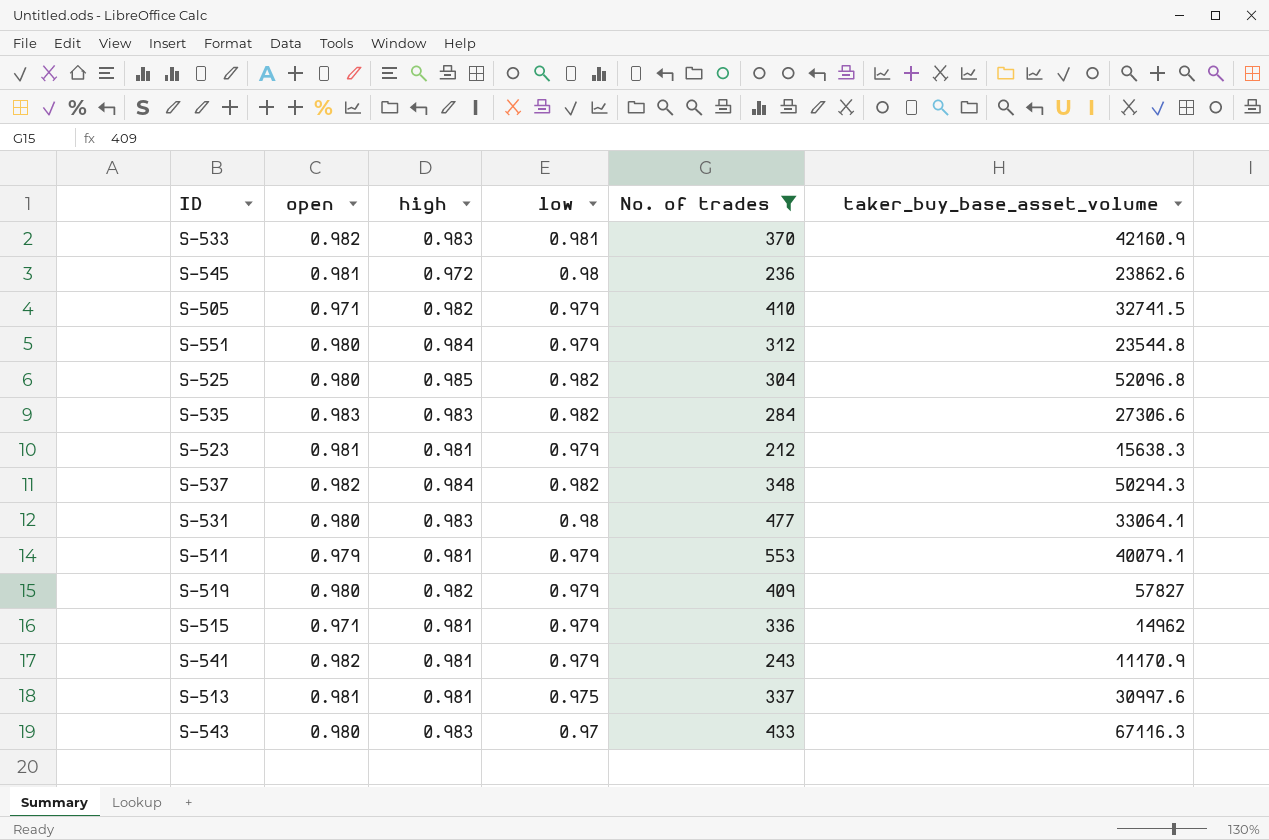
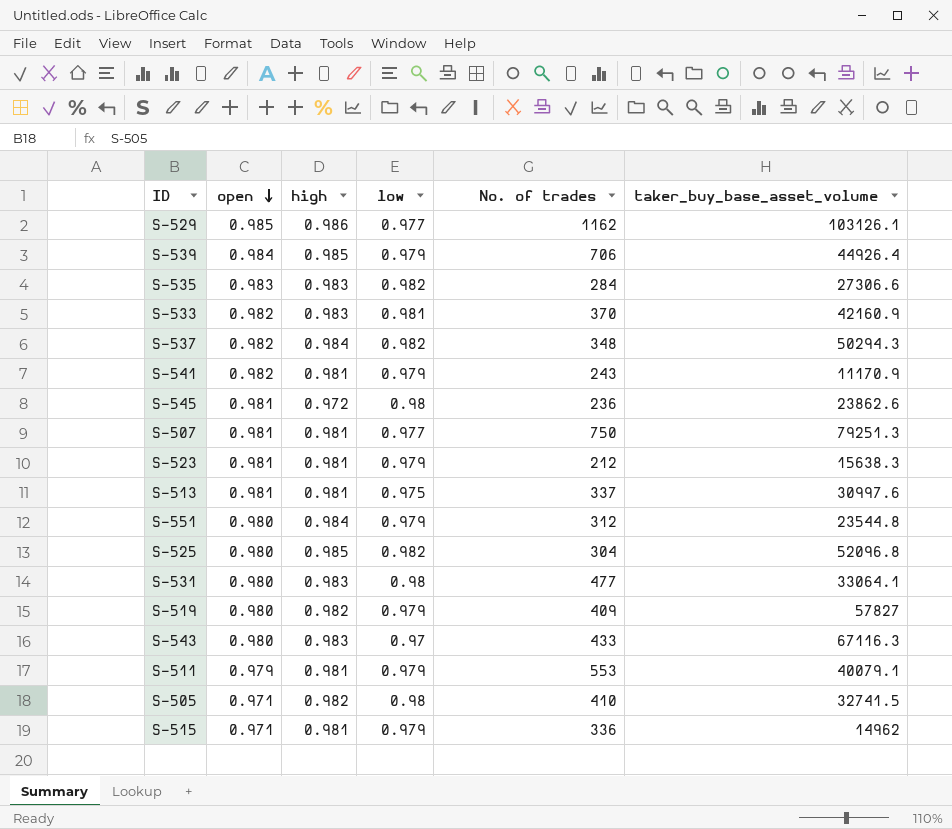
filter: No. of trades <= 553 -> none
row order: none -> open descending
S-505 | low: 0.979 -> 0.98

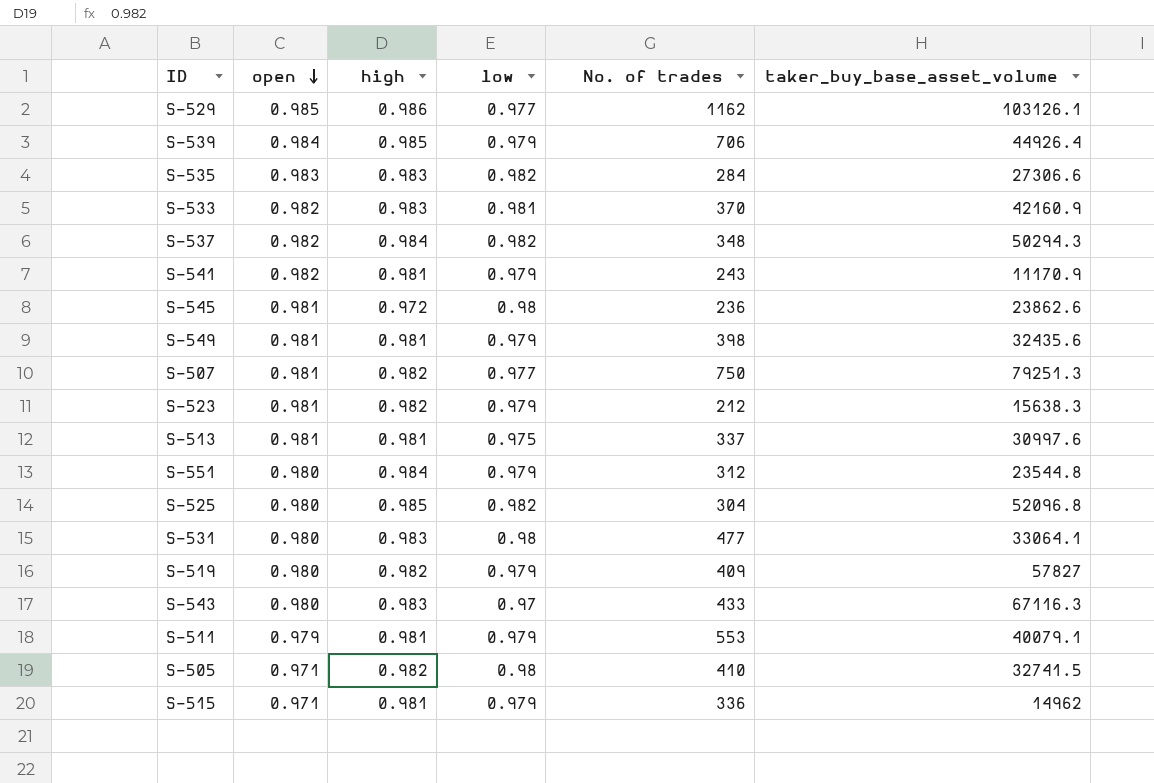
row S-549: none -> 0.981 | 0.981 | 0.979 | 398 | 32435.6
S-507 | high: 0.981 -> 0.982
S-523 | high: 0.981 -> 0.982

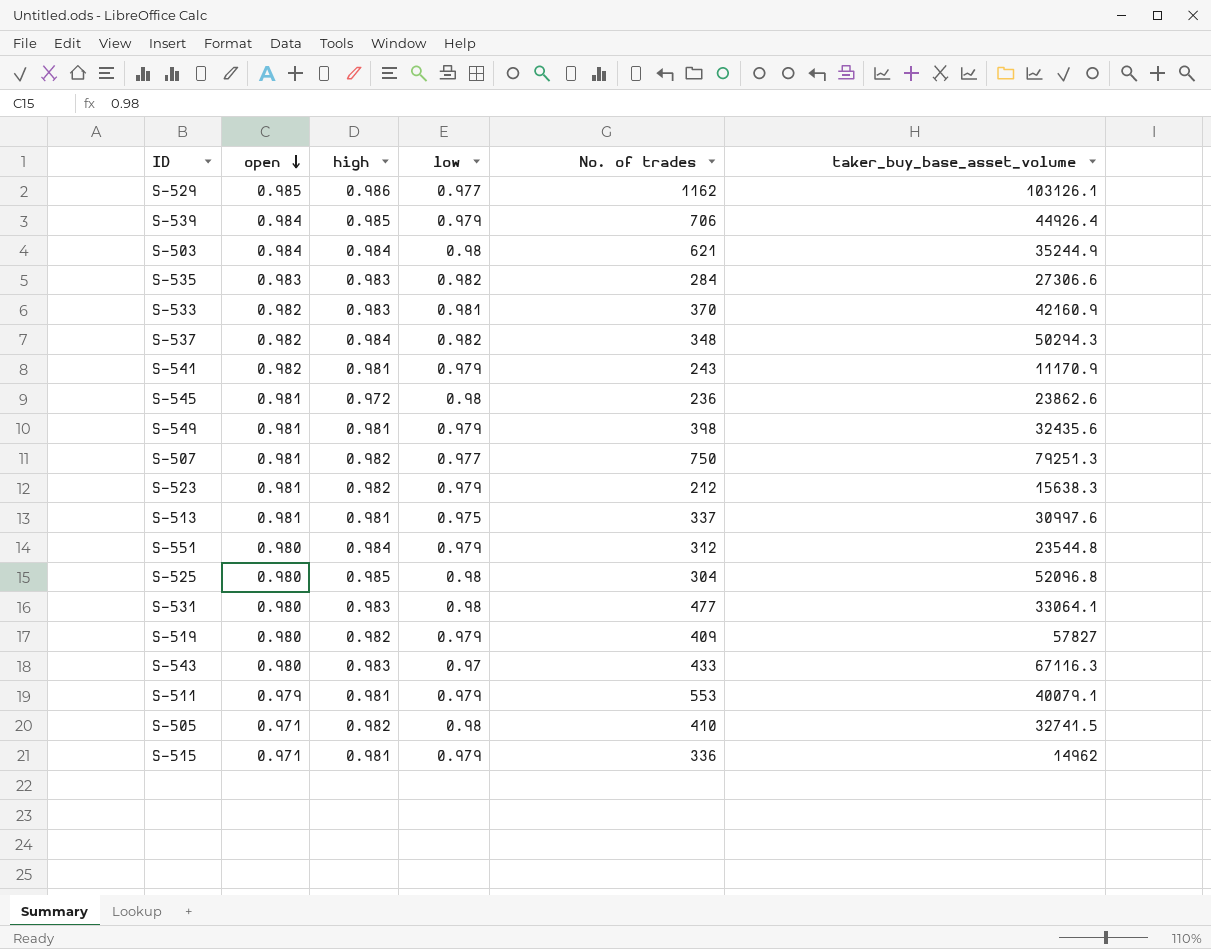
row S-503: none -> 0.984 | 0.984 | 0.98 | 621 | 35244.9
S-525 | low: 0.982 -> 0.98

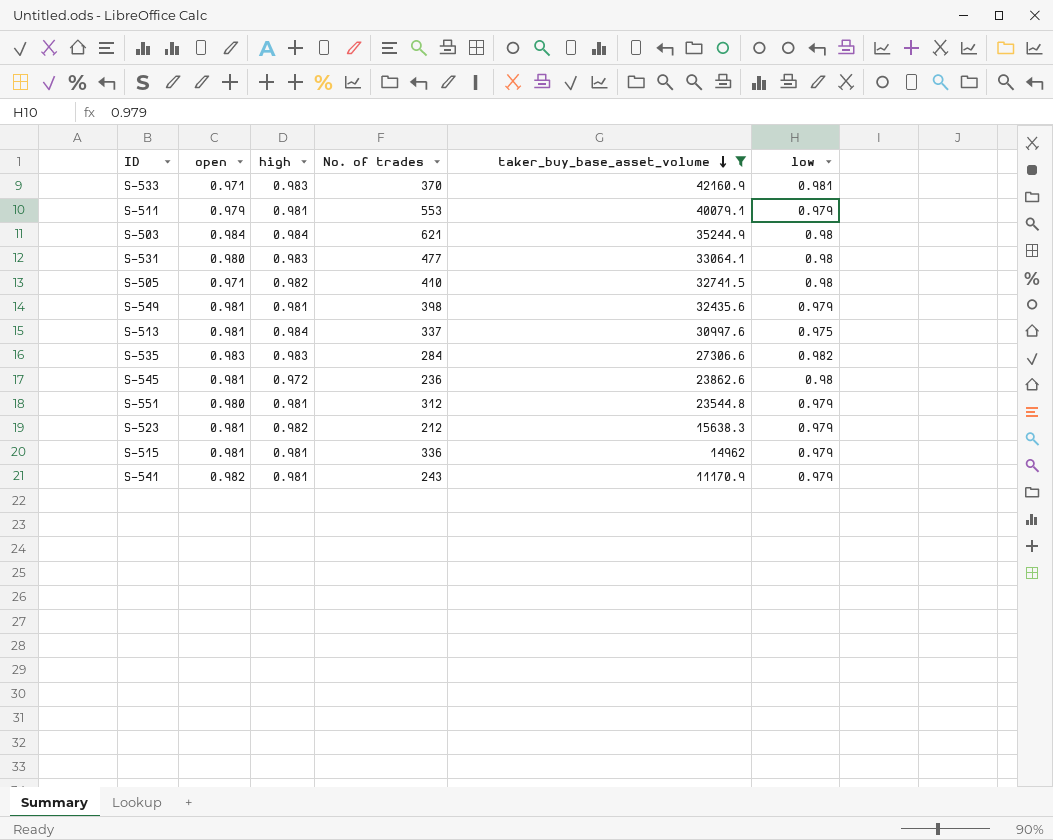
filter: none -> taker_buy_base_asset_volume <= 42160.9
row order: open descending -> taker_buy_base_asset_volume descending
column low | position: 4 -> 6
S-533 | open: 0.982 -> 0.971
S-513 | high: 0.981 -> 0.984
S-551 | high: 0.984 -> 0.981
S-515 | open: 0.971 -> 0.981

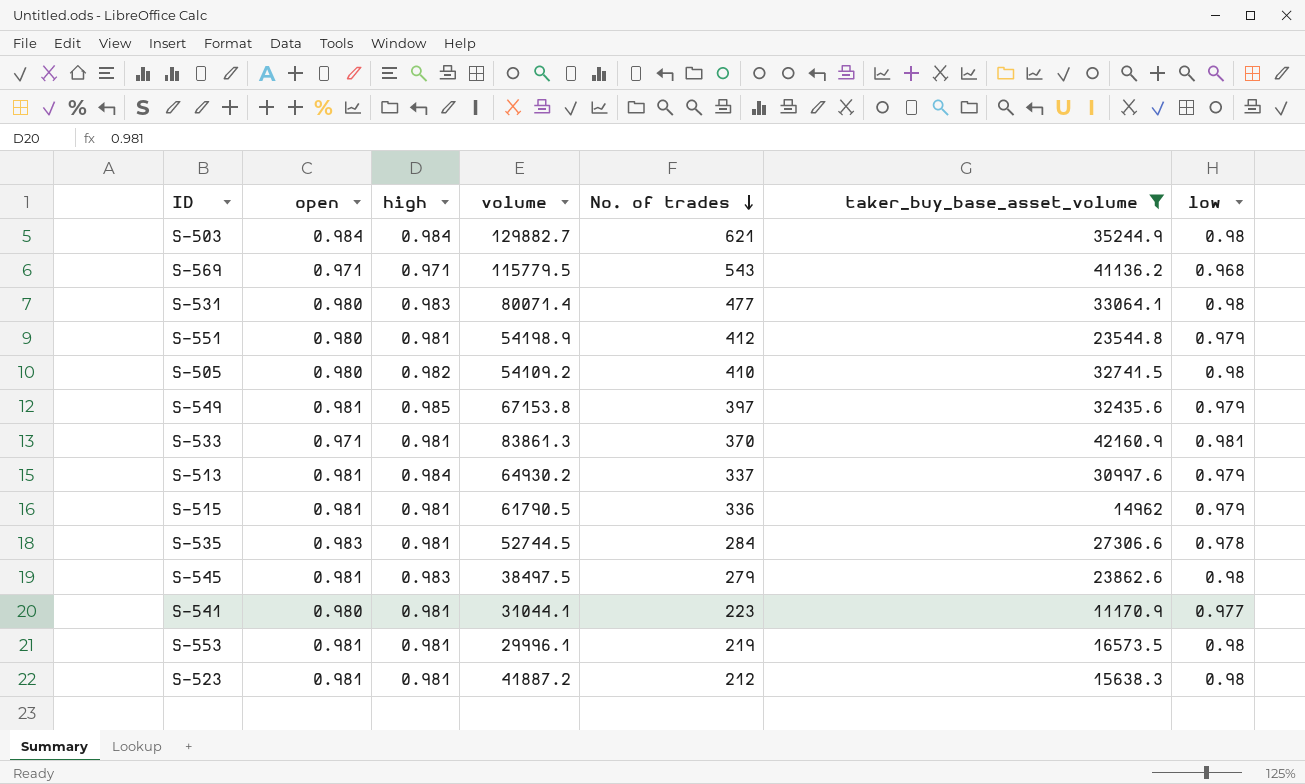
row order: taker_buy_base_asset_volume descending -> No. of trades descending
column volume | position: none -> 4
row S-511: 0.979 | 0.981 | 553 | 40079.1 | 0.979 -> none
row S-569: none -> 0.971 | 0.971 | 115779.5 | 543 | 41136.2 | 0.968
S-551 | No. of trades: 312 -> 412
S-505 | open: 0.971 -> 0.980
S-549 | high: 0.981 -> 0.985
S-549 | No. of trades: 398 -> 397
S-533 | high: 0.983 -> 0.981
S-513 | low: 0.975 -> 0.979
S-535 | high: 0.983 -> 0.981
S-535 | low: 0.982 -> 0.978
S-545 | high: 0.972 -> 0.983
S-545 | No. of trades: 236 -> 279
S-541 | open: 0.982 -> 0.980
S-541 | No. of trades: 243 -> 223
S-541 | low: 0.979 -> 0.977
row S-553: none -> 0.981 | 0.981 | 29996.1 | 219 | 16573.5 | 0.98
S-523 | high: 0.982 -> 0.981
S-523 | low: 0.979 -> 0.98

